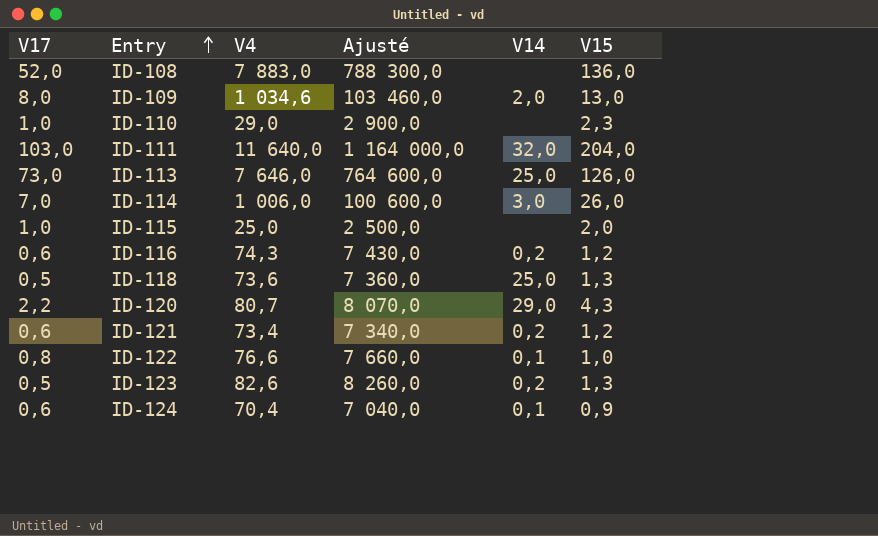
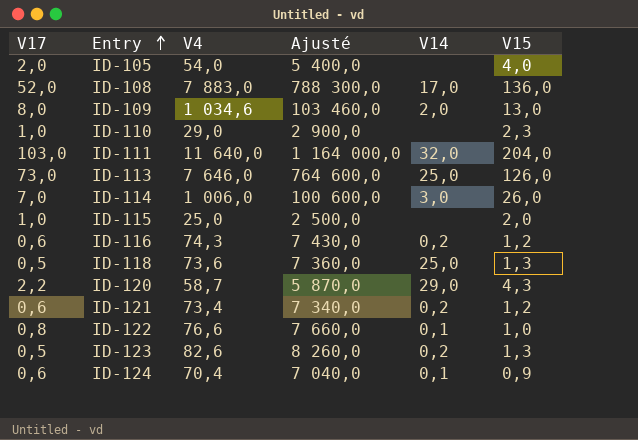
row ID-105: none -> 2,0 | 54,0 | 5 400,0 | none | 4,0
ID-108 | V14: none -> 17,0
ID-120 | V4: 80,7 -> 58,7
ID-120 | Ajusté: 8 070,0 -> 5 870,0

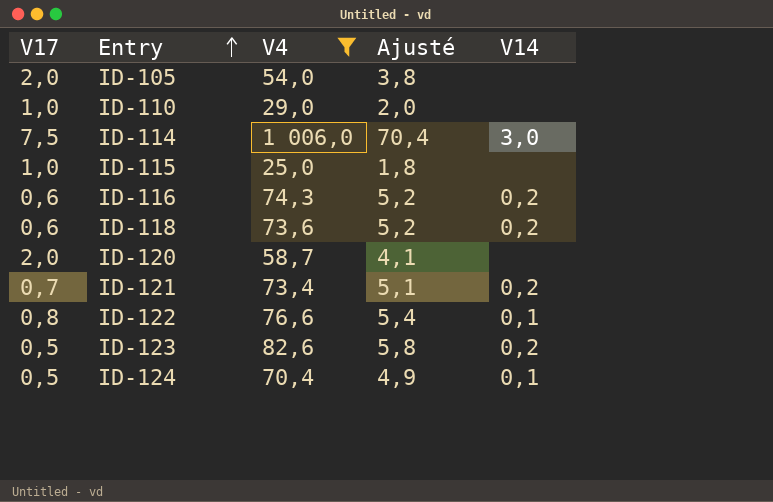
filter: none -> V4 <= 1 006,0
column V15 | position: 6 -> none
column Ajusté | formula: [V4] * 100 -> [V4] * 0,07
ID-114 | V17: 7,0 -> 7,5
ID-118 | V17: 0,5 -> 0,6
ID-118 | V14: 25,0 -> 0,2
ID-120 | V17: 2,2 -> 2,0
ID-120 | V14: 29,0 -> none
ID-121 | V17: 0,6 -> 0,7
ID-124 | V17: 0,6 -> 0,5

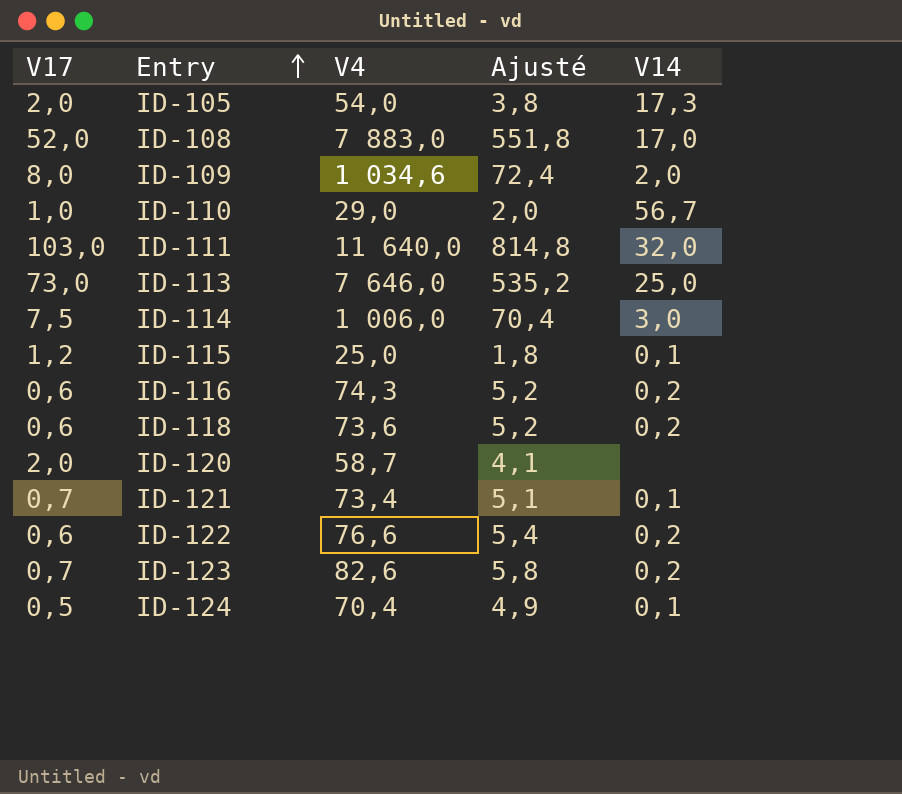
filter: V4 <= 1 006,0 -> none
ID-105 | V14: none -> 17,3
ID-110 | V14: none -> 56,7
ID-115 | V17: 1,0 -> 1,2
ID-115 | V14: none -> 0,1
ID-121 | V14: 0,2 -> 0,1
ID-122 | V17: 0,8 -> 0,6
ID-122 | V14: 0,1 -> 0,2
ID-123 | V17: 0,5 -> 0,7

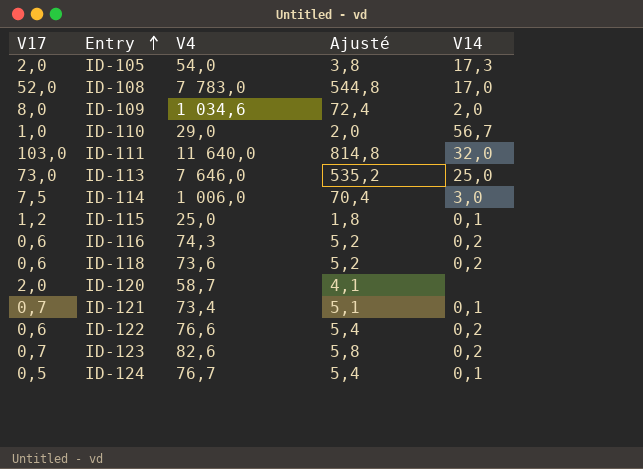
ID-108 | V4: 7 883,0 -> 7 783,0
ID-108 | Ajusté: 551,8 -> 544,8
ID-124 | V4: 70,4 -> 76,7
ID-124 | Ajusté: 4,9 -> 5,4

